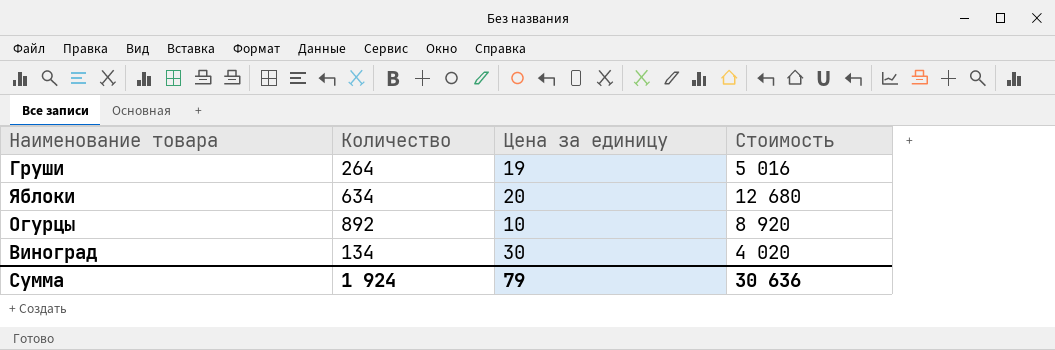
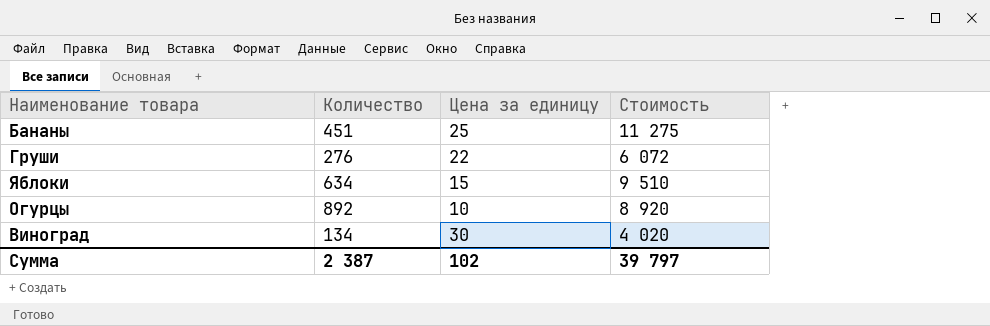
row Бананы: none -> 451 | 25 | 11 275
Груши | Количество: 264 -> 276
Груши | Цена за единицу: 19 -> 22
Груши | Стоимость: 5 016 -> 6 072
Яблоки | Цена за единицу: 20 -> 15
Яблоки | Стоимость: 12 680 -> 9 510
Сумма | Количество: 1 924 -> 2 387
Сумма | Цена за единицу: 79 -> 102
Сумма | Стоимость: 30 636 -> 39 797

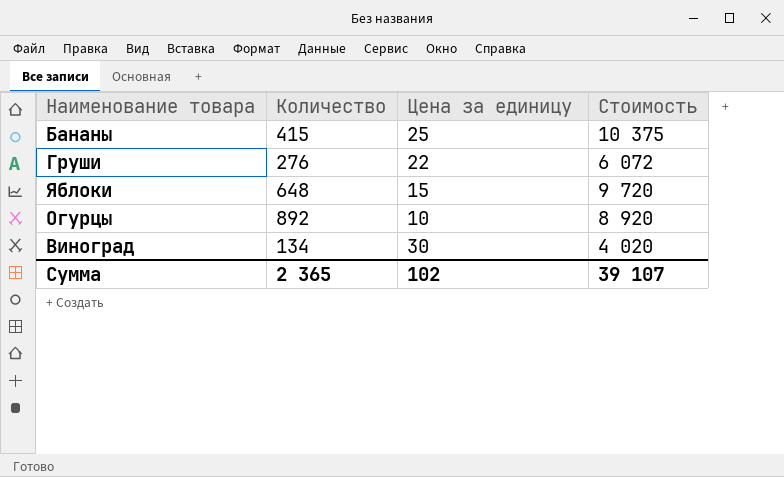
Бананы | Количество: 451 -> 415
Бананы | Стоимость: 11 275 -> 10 375
Яблоки | Количество: 634 -> 648
Яблоки | Стоимость: 9 510 -> 9 720
Сумма | Количество: 2 387 -> 2 365
Сумма | Стоимость: 39 797 -> 39 107

